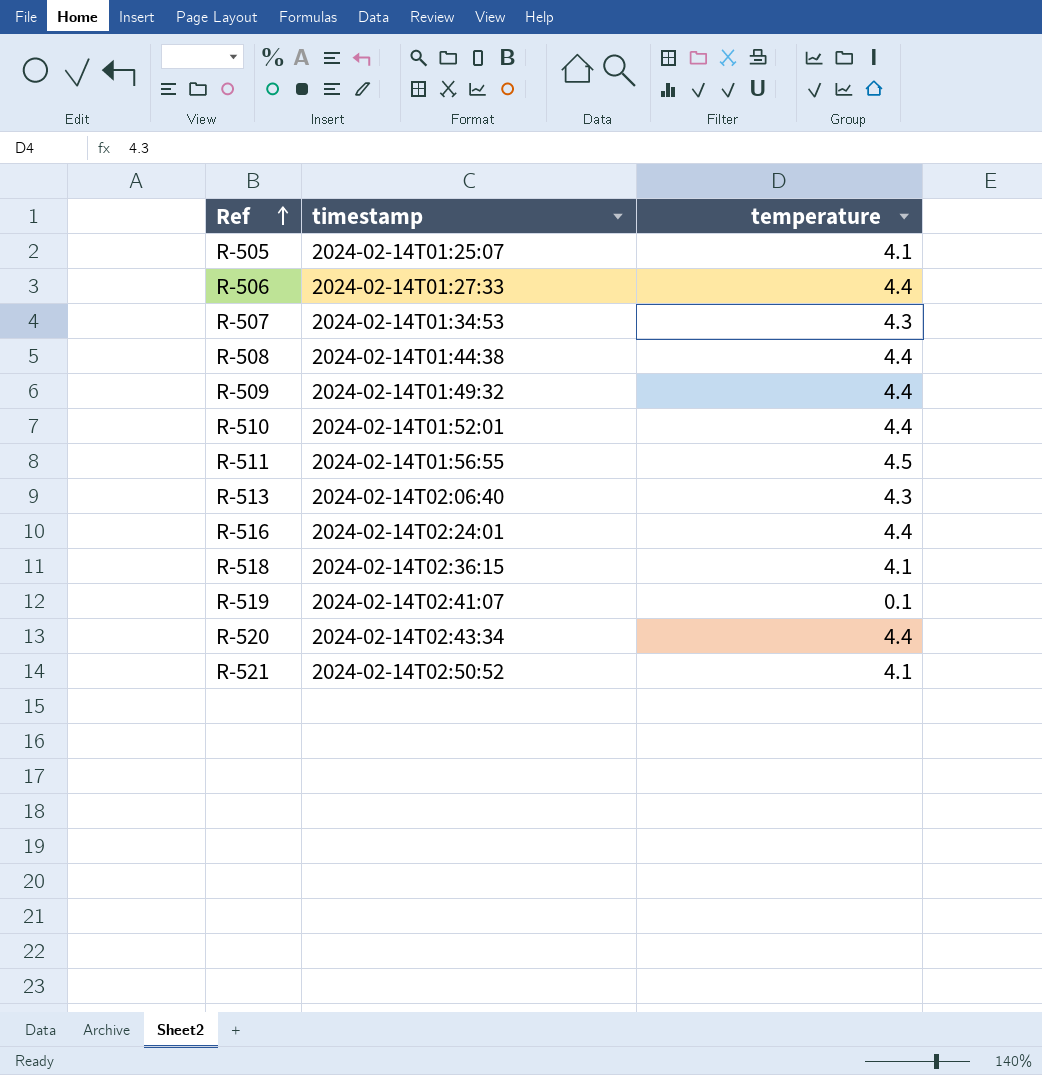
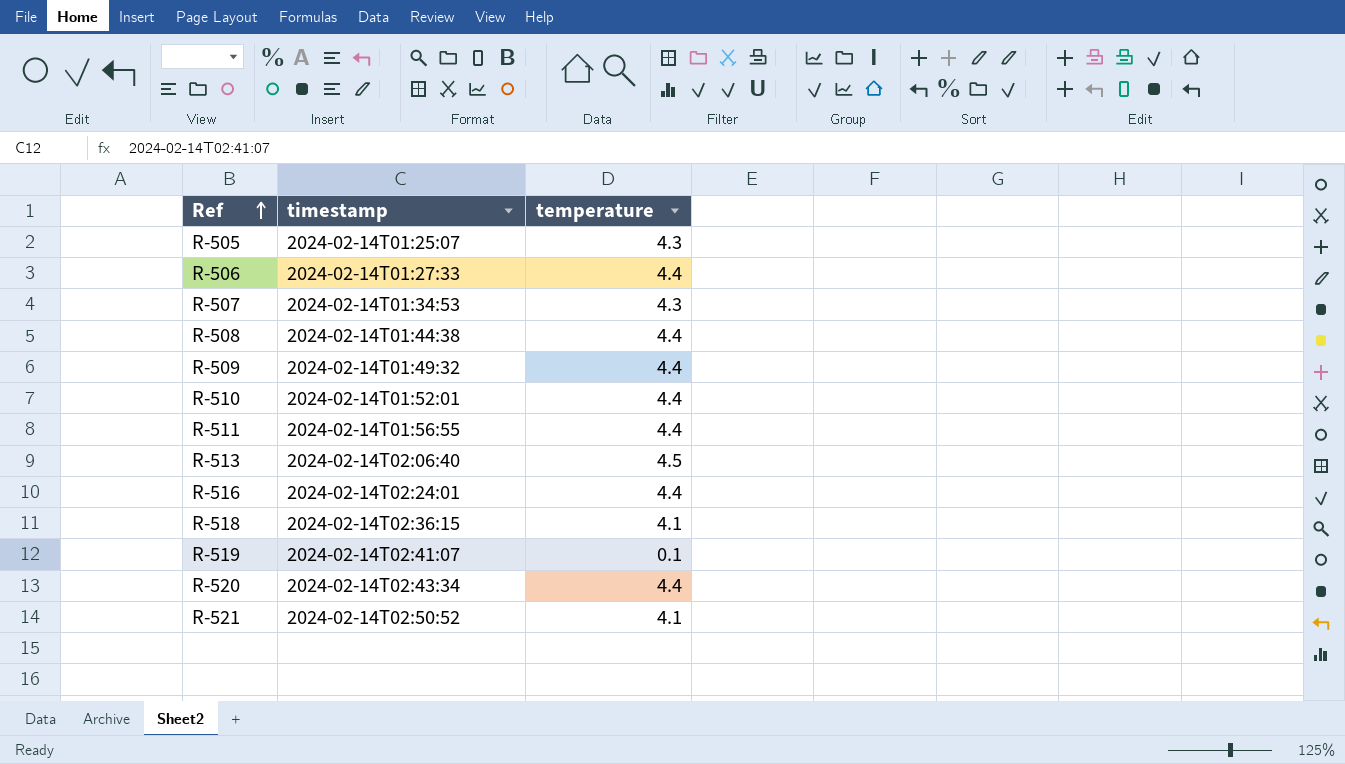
R-505 | temperature: 4.1 -> 4.3
R-511 | temperature: 4.5 -> 4.4
R-513 | temperature: 4.3 -> 4.5

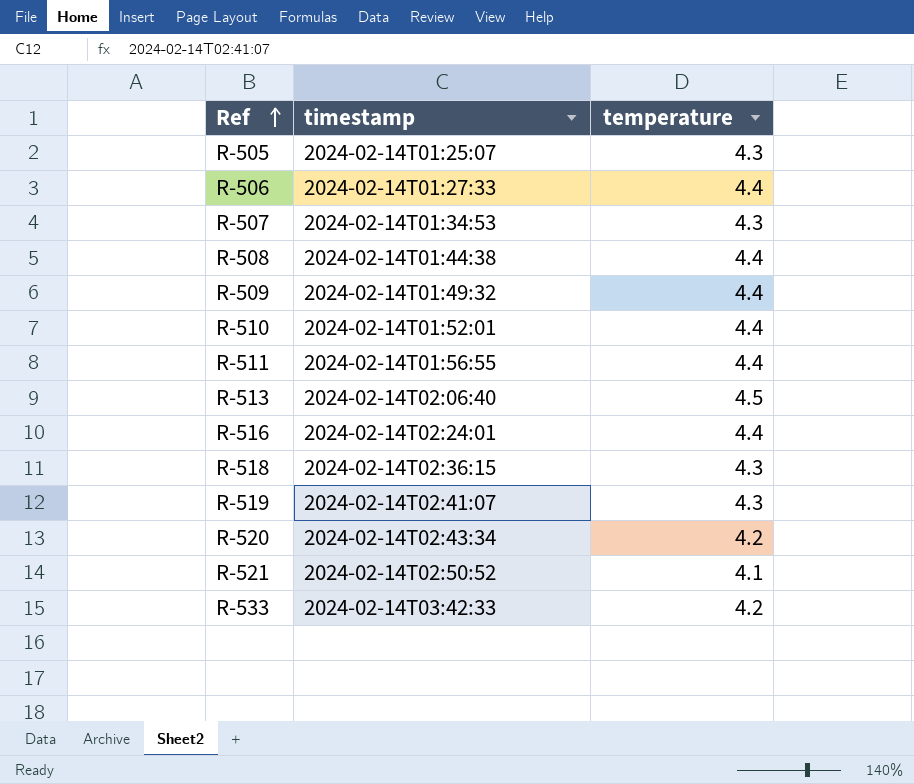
R-518 | temperature: 4.1 -> 4.3
R-519 | temperature: 0.1 -> 4.3
R-520 | temperature: 4.4 -> 4.2
row R-533: none -> 2024-02-14T03:42:33 | 4.2

